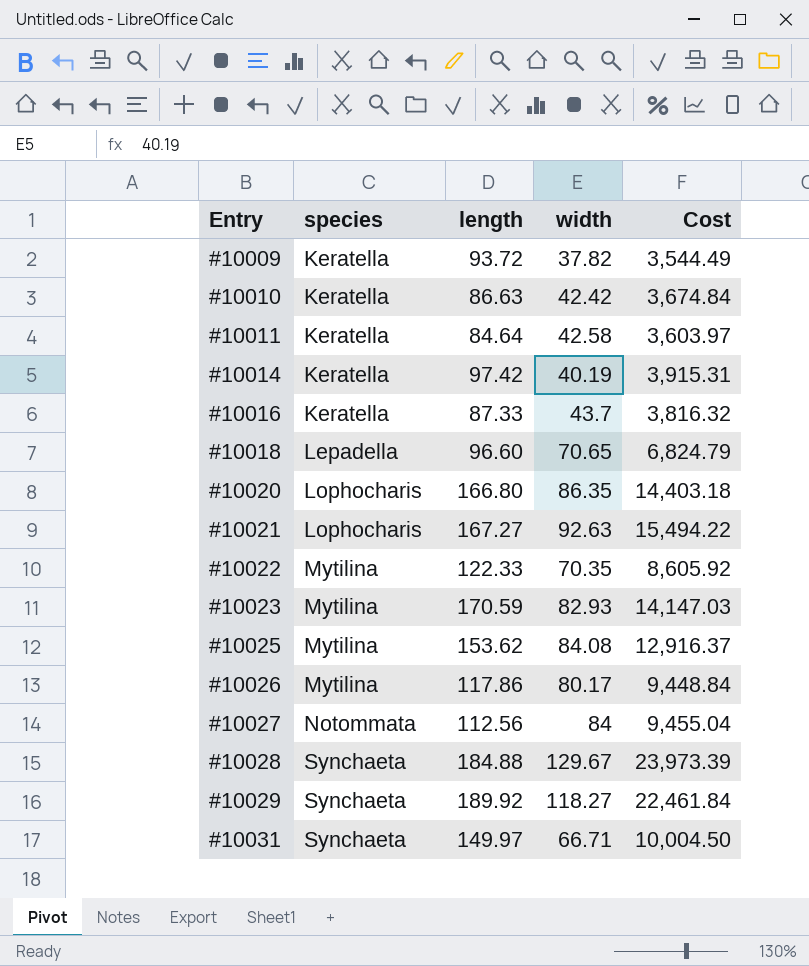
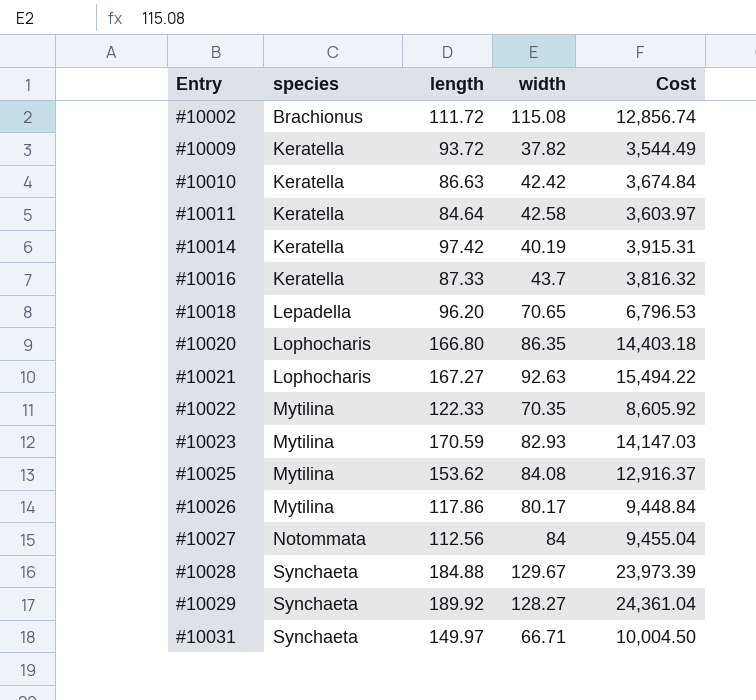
row #10002: none -> Brachionus | 111.72 | 115.08 | 12,856.74
#10018 | length: 96.60 -> 96.20
#10018 | Cost: 6,824.79 -> 6,796.53
#10029 | width: 118.27 -> 128.27
#10029 | Cost: 22,461.84 -> 24,361.04

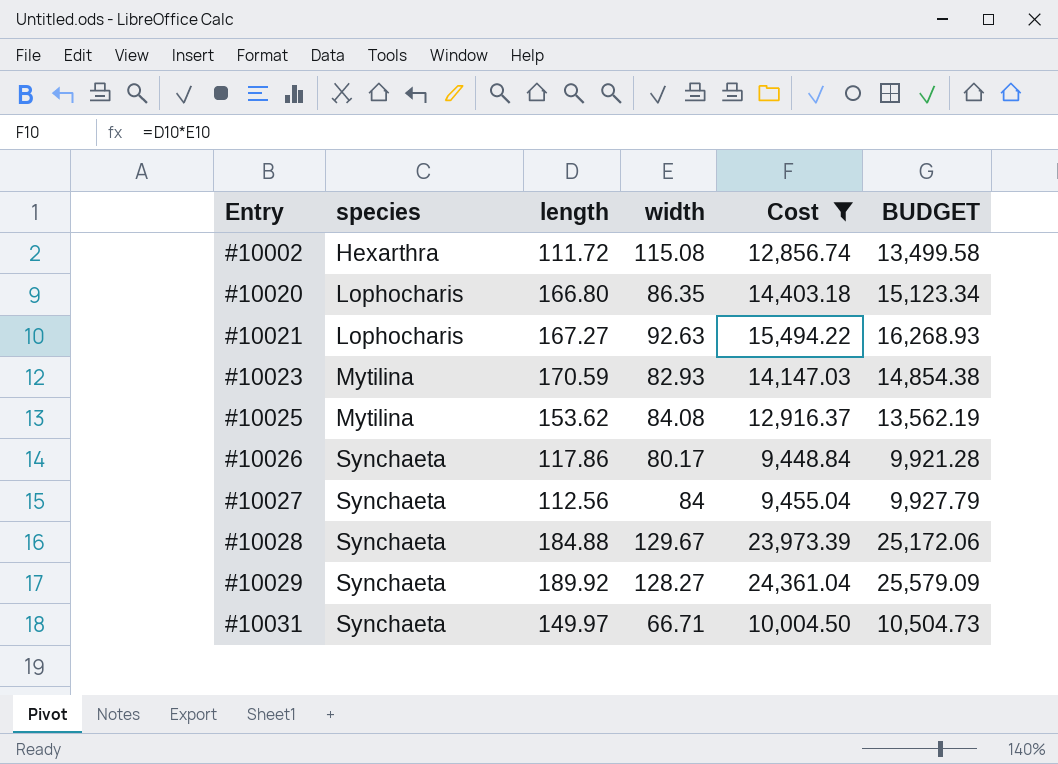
filter: none -> Cost >= 9,448.84
column BUDGET | formula: none -> [Cost] * 1.05
#10002 | species: Brachionus -> Hexarthra
#10026 | species: Mytilina -> Synchaeta
#10027 | species: Notommata -> Synchaeta

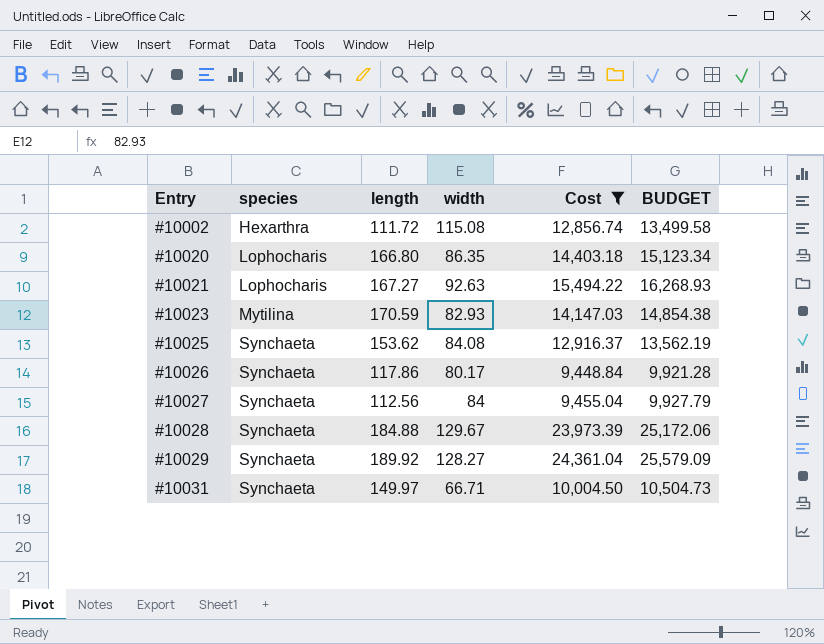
#10025 | species: Mytilina -> Synchaeta

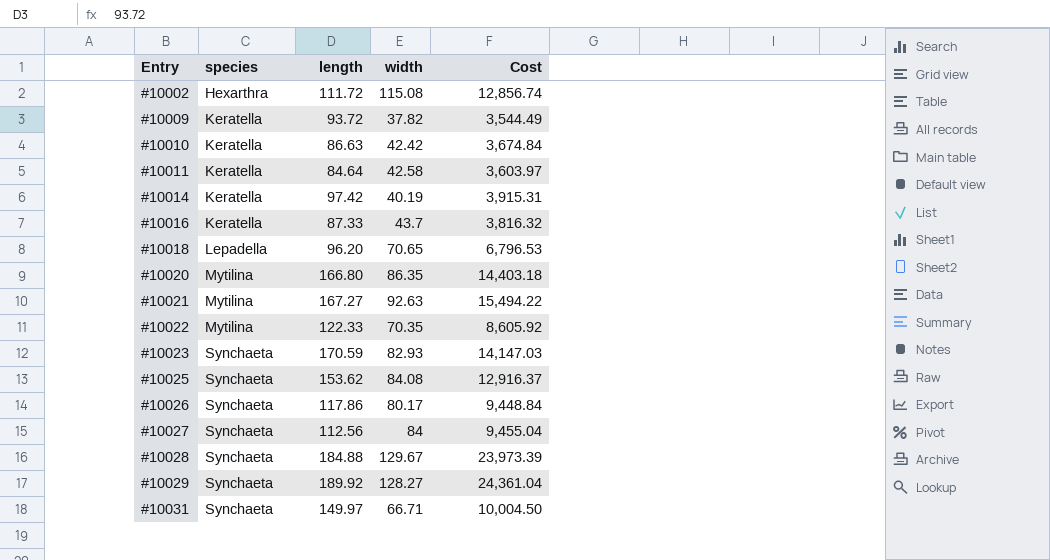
filter: Cost >= 9,448.84 -> none
column BUDGET | formula: [Cost] * 1.05 -> none
#10020 | species: Lophocharis -> Mytilina
#10021 | species: Lophocharis -> Mytilina
#10023 | species: Mytilina -> Synchaeta

